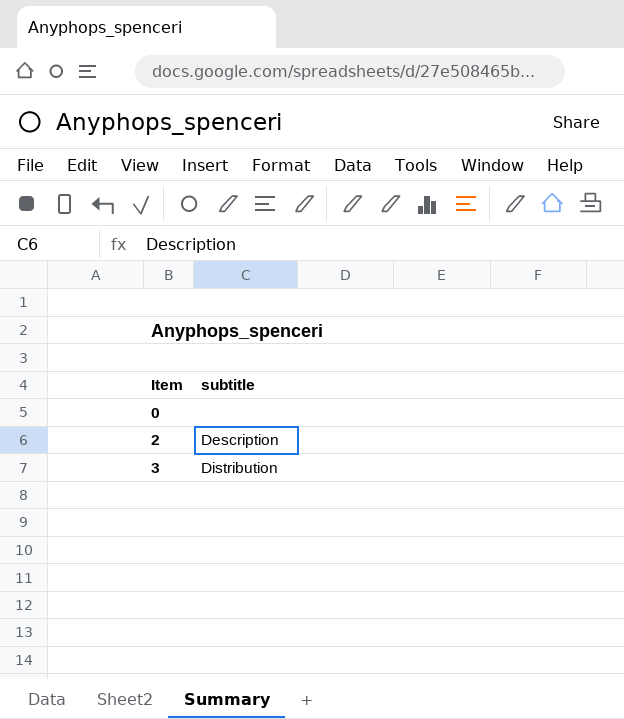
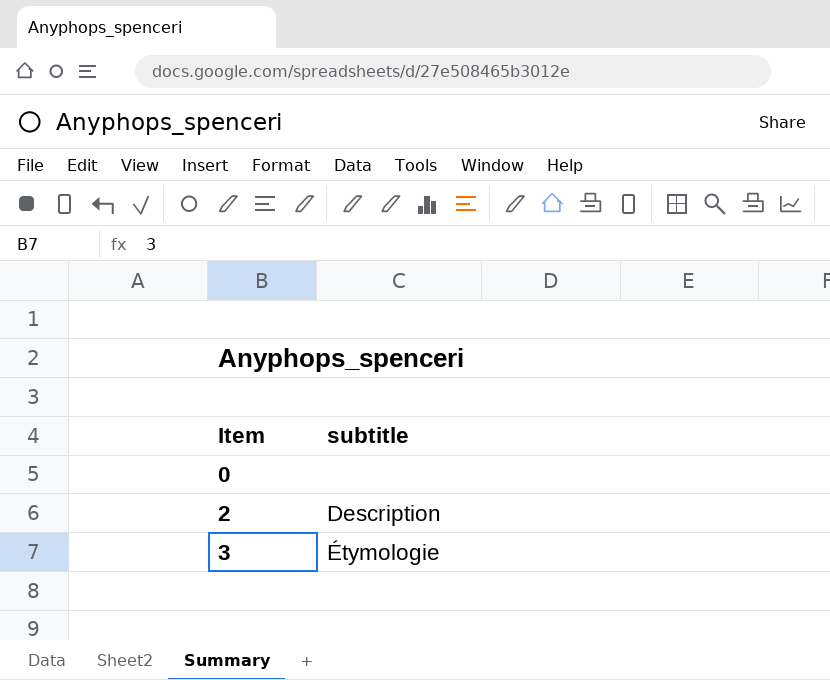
3 | subtitle: Distribution -> Étymologie

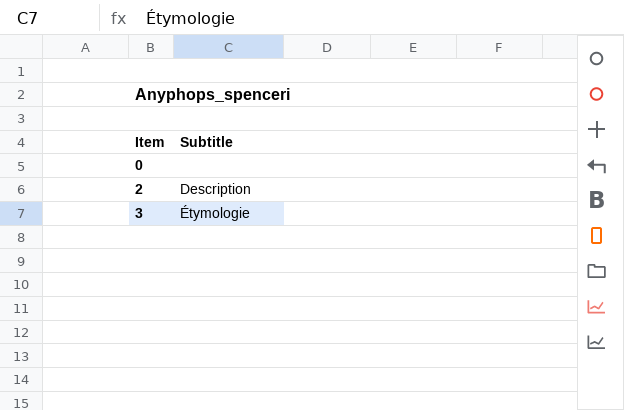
column name: subtitle -> Subtitle

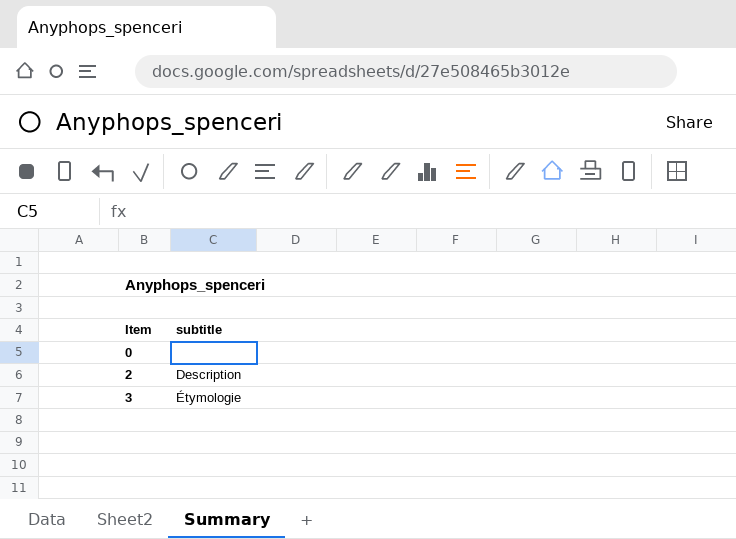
column name: Subtitle -> subtitle

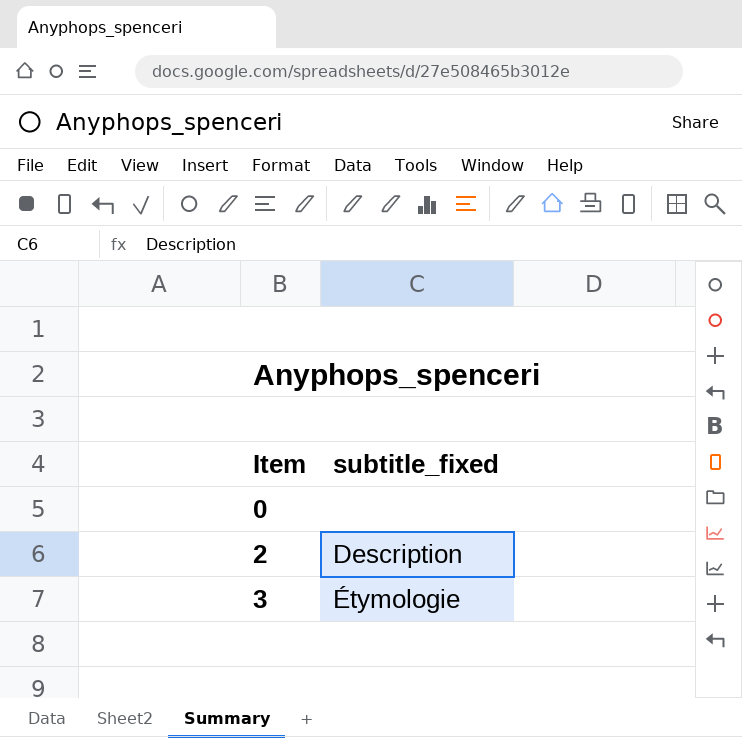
column name: subtitle -> subtitle_fixed

